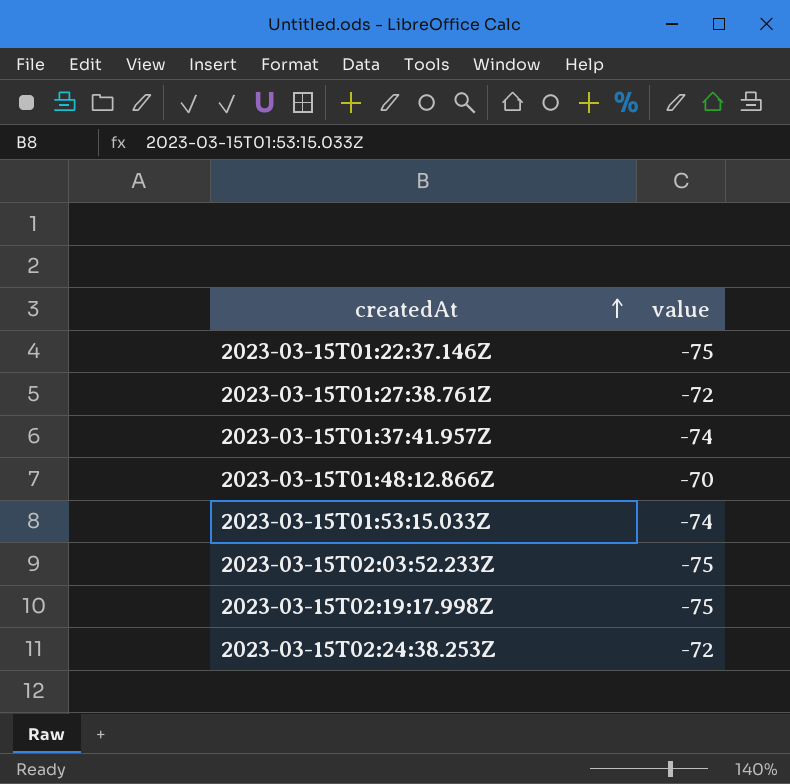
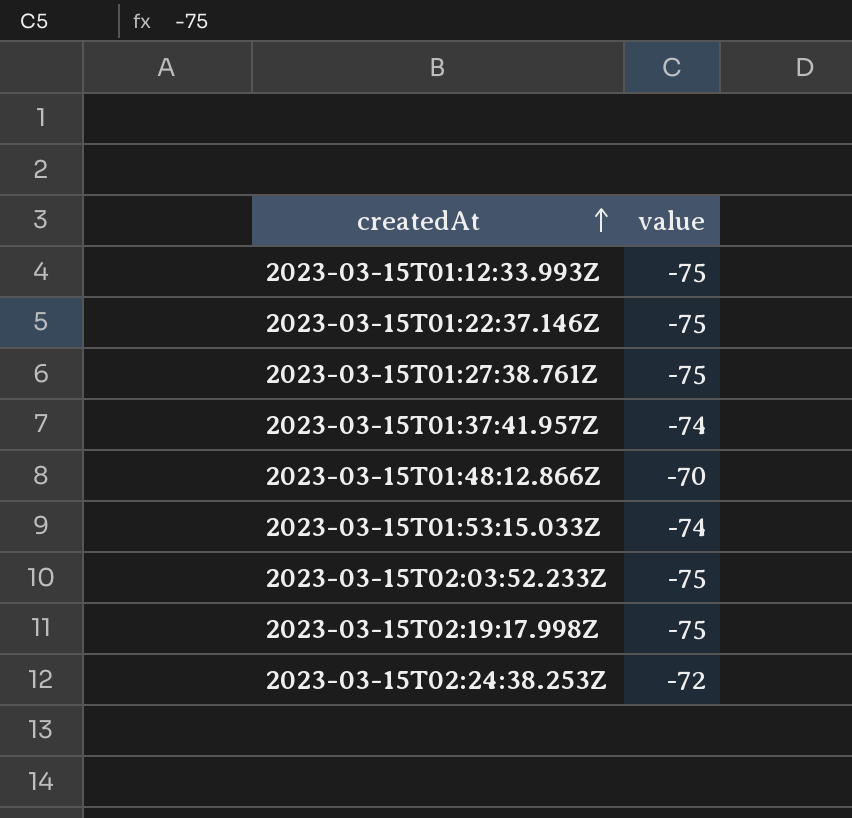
row 2023-03-15T01:12:33.993Z: none -> -75
2023-03-15T01:27:38.761Z | value: -72 -> -75

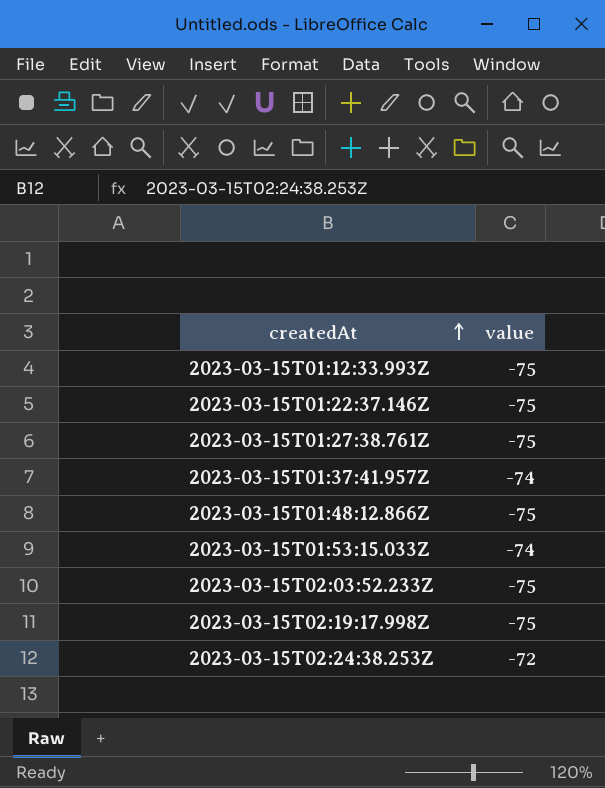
2023-03-15T01:48:12.866Z | value: -70 -> -75

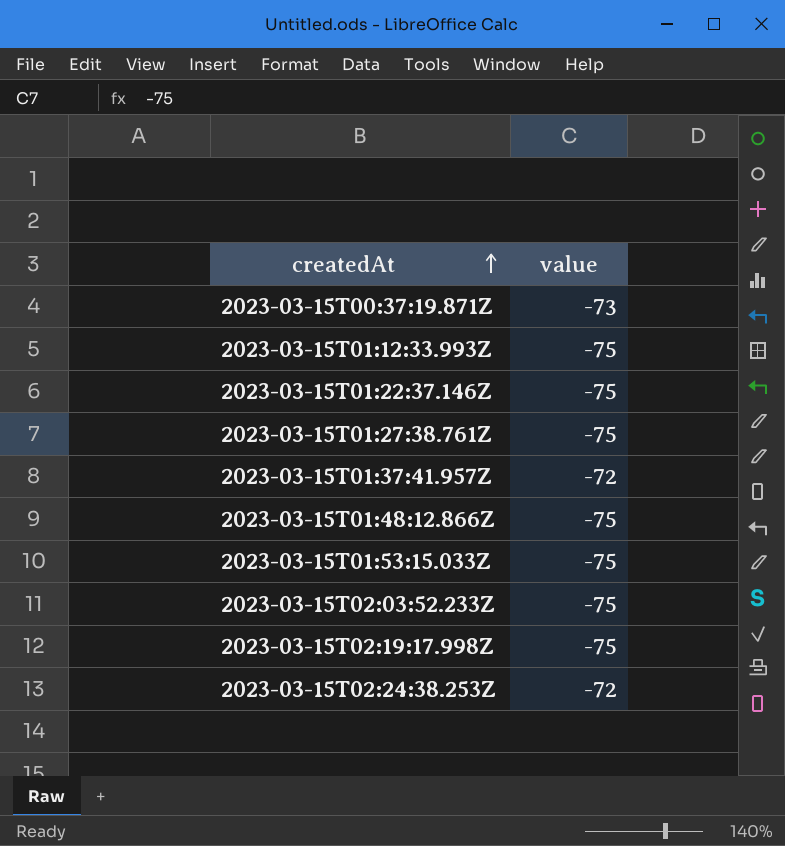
row 2023-03-15T00:37:19.871Z: none -> -73
2023-03-15T01:37:41.957Z | value: -74 -> -72
2023-03-15T01:53:15.033Z | value: -74 -> -75

